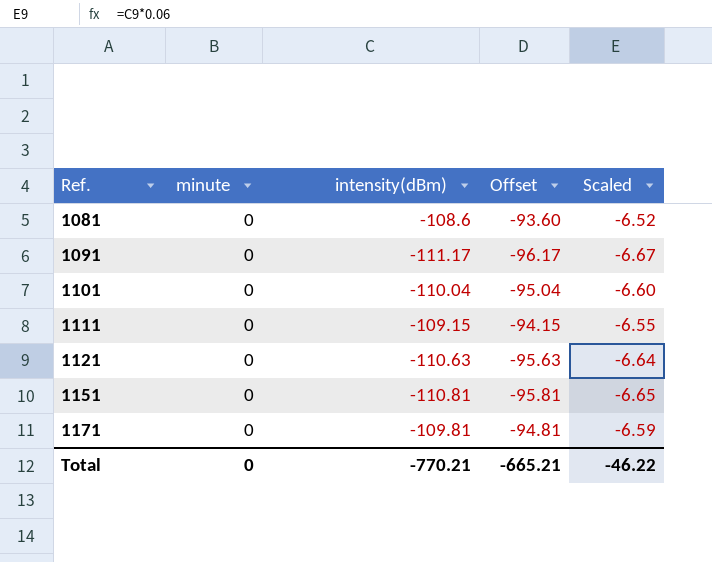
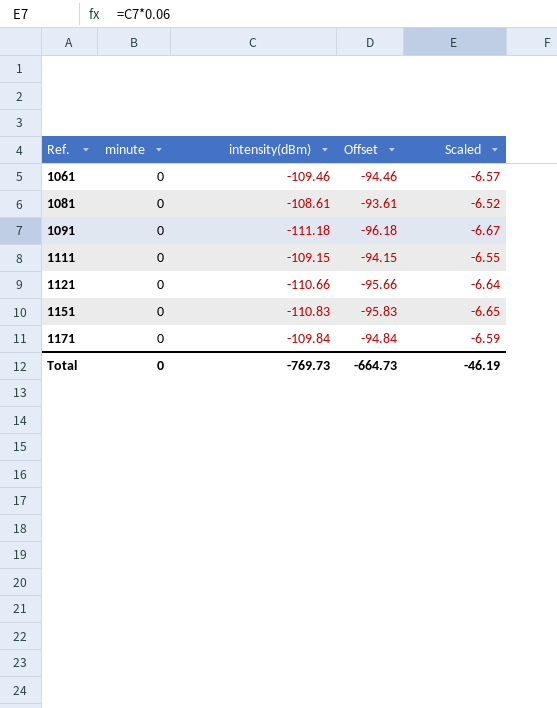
row 1101: 0 | -110.04 | -95.04 | -6.60 -> none
row 1061: none -> 0 | -109.46 | -94.46 | -6.57
1081 | intensity(dBm): -108.6 -> -108.61
1081 | Offset: -93.60 -> -93.61
1091 | intensity(dBm): -111.17 -> -111.18
1091 | Offset: -96.17 -> -96.18
1121 | intensity(dBm): -110.63 -> -110.66
1121 | Offset: -95.63 -> -95.66
1151 | intensity(dBm): -110.81 -> -110.83
1151 | Offset: -95.81 -> -95.83
1171 | intensity(dBm): -109.81 -> -109.84
1171 | Offset: -94.81 -> -94.84
Total | intensity(dBm): -770.21 -> -769.73
Total | Offset: -665.21 -> -664.73
Total | Scaled: -46.22 -> -46.19

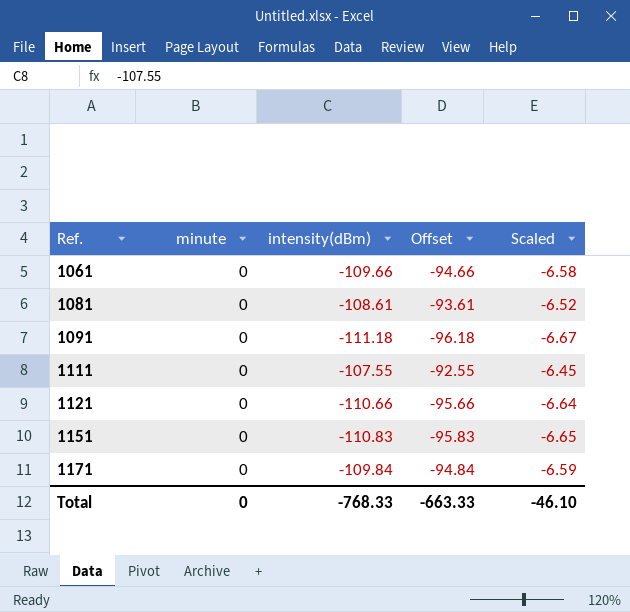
1061 | intensity(dBm): -109.46 -> -109.66
1061 | Offset: -94.46 -> -94.66
1061 | Scaled: -6.57 -> -6.58
1111 | intensity(dBm): -109.15 -> -107.55
1111 | Offset: -94.15 -> -92.55
1111 | Scaled: -6.55 -> -6.45
Total | intensity(dBm): -769.73 -> -768.33
Total | Offset: -664.73 -> -663.33
Total | Scaled: -46.19 -> -46.10

